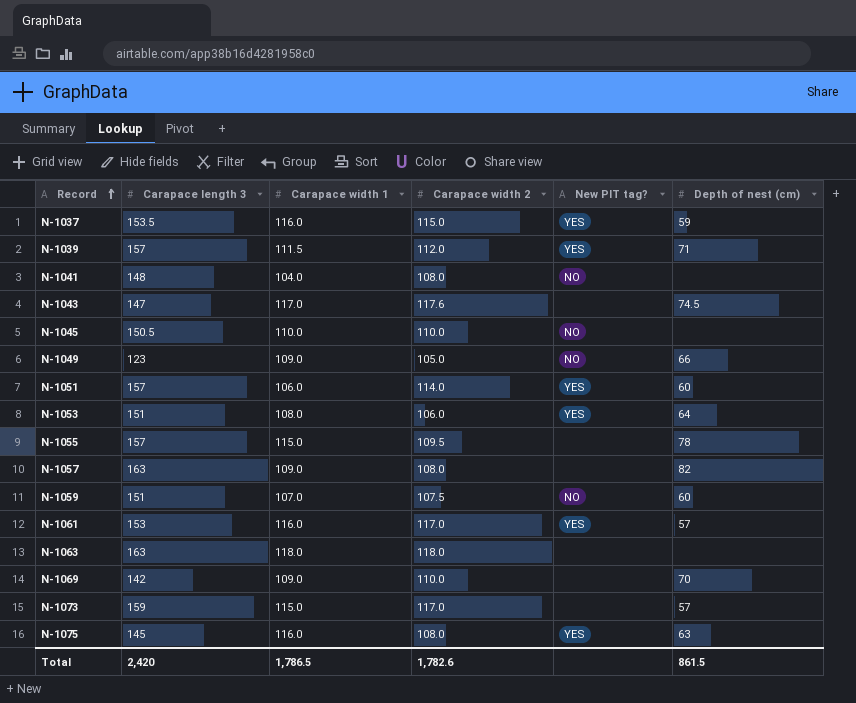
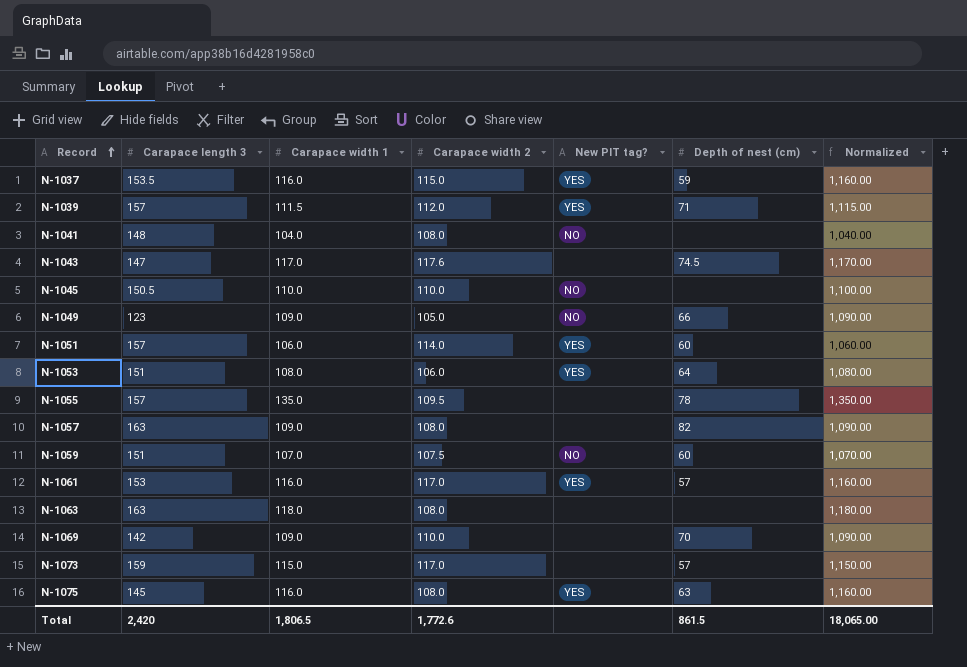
column Normalized | formula: none -> [Carapace width 1] * 10
N-1055 | Carapace width 1: 115.0 -> 135.0
N-1063 | Carapace width 2: 118.0 -> 108.0
Total | Carapace width 1: 1,786.5 -> 1,806.5
Total | Carapace width 2: 1,782.6 -> 1,772.6

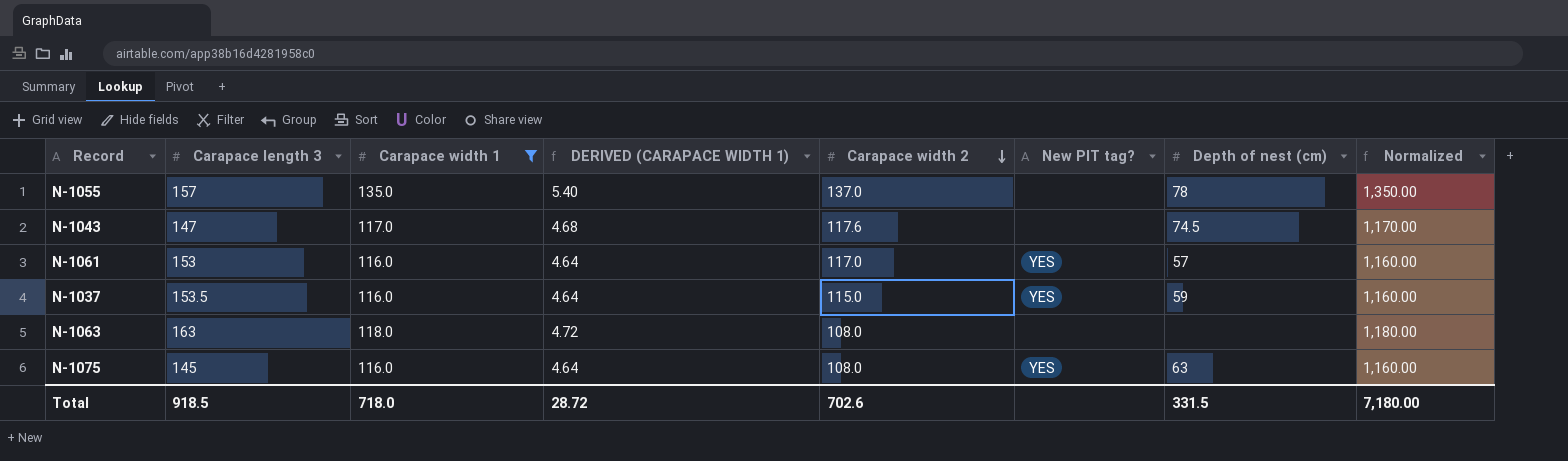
filter: none -> Carapace width 1 >= 116.0
row order: Record ascending -> Carapace width 2 descending
column DERIVED (CARAPACE WIDTH 1) | formula: none -> [Carapace width 1] * 0.04
N-1055 | Carapace width 2: 109.5 -> 137.0
Total | Carapace length 3: 2,420 -> 918.5
Total | Carapace width 1: 1,806.5 -> 718.0
Total | Carapace width 2: 1,772.6 -> 702.6
Total | Depth of nest (cm): 861.5 -> 331.5
Total | Normalized: 18,065.00 -> 7,180.00

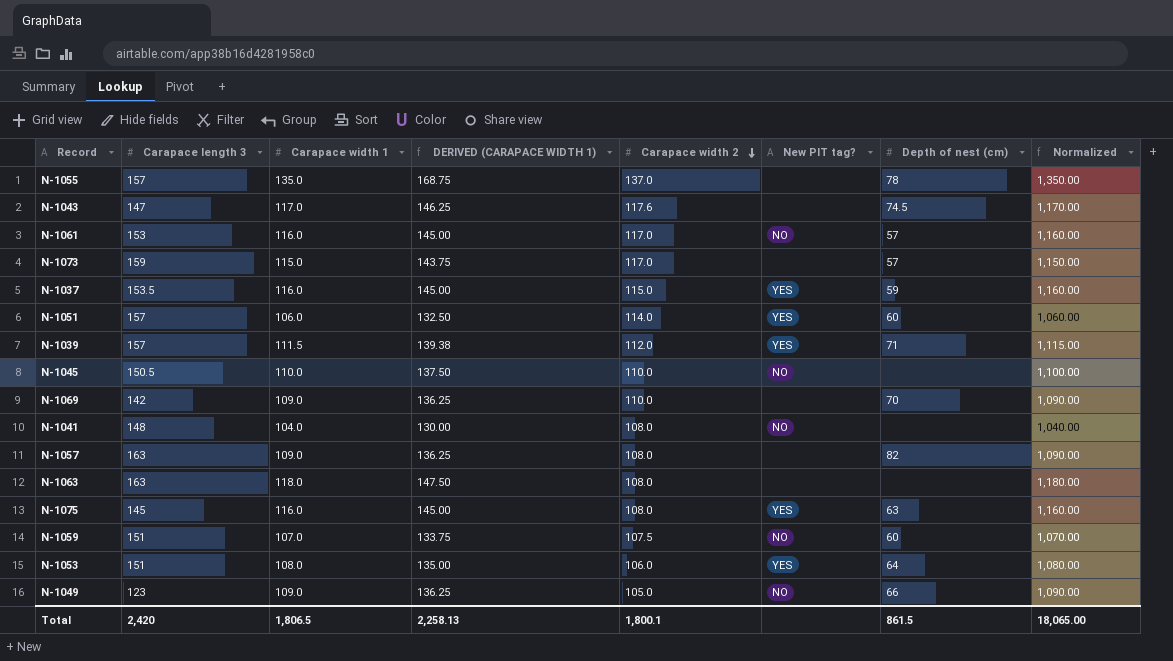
filter: Carapace width 1 >= 116.0 -> none
column DERIVED (CARAPACE WIDTH 1) | formula: [Carapace width 1] * 0.04 -> [Carapace width 1] * 1.25
N-1061 | New PIT tag?: YES -> NO
Total | Carapace length 3: 918.5 -> 2,420
Total | Carapace width 1: 718.0 -> 1,806.5
Total | DERIVED (CARAPACE WIDTH 1): 28.72 -> 2,258.13
Total | Carapace width 2: 702.6 -> 1,800.1
Total | Depth of nest (cm): 331.5 -> 861.5
Total | Normalized: 7,180.00 -> 18,065.00

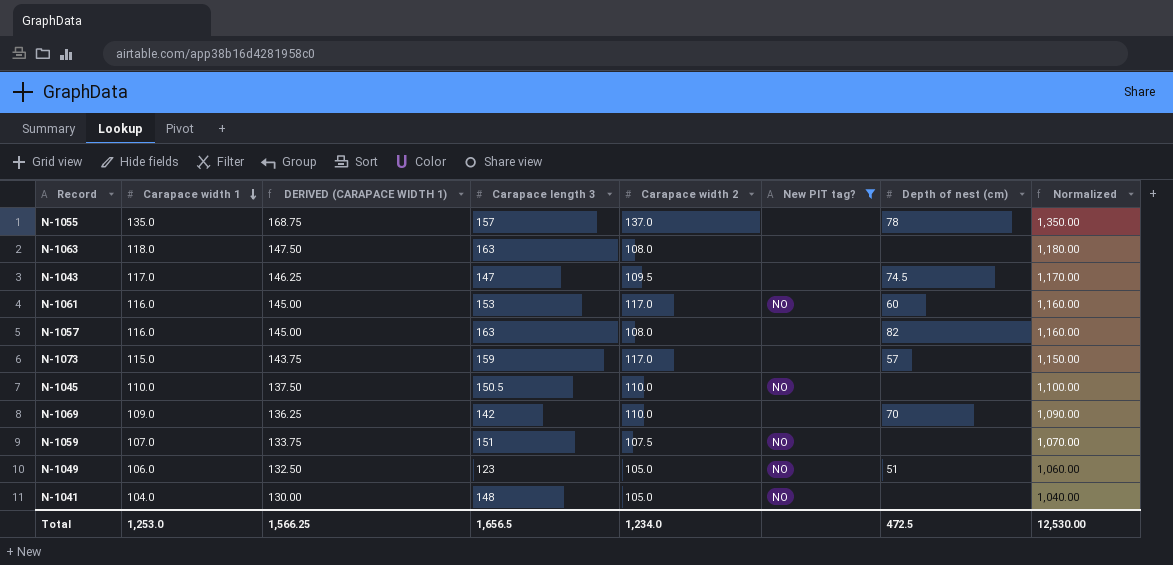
filter: none -> New PIT tag? != YES
row order: Carapace width 2 descending -> Carapace width 1 descending
column Carapace length 3 | position: 2 -> 4
N-1043 | Carapace width 2: 117.6 -> 109.5
N-1061 | Depth of nest (cm): 57 -> 60
N-1057 | Carapace width 1: 109.0 -> 116.0
N-1057 | DERIVED (CARAPACE WIDTH 1): 136.25 -> 145.00
N-1057 | Normalized: 1,090.00 -> 1,160.00
N-1059 | Depth of nest (cm): 60 -> none
N-1049 | Carapace width 1: 109.0 -> 106.0
N-1049 | DERIVED (CARAPACE WIDTH 1): 136.25 -> 132.50
N-1049 | Depth of nest (cm): 66 -> 51
N-1049 | Normalized: 1,090.00 -> 1,060.00
N-1041 | Carapace width 2: 108.0 -> 105.0
Total | Carapace width 1: 1,806.5 -> 1,253.0
Total | DERIVED (CARAPACE WIDTH 1): 2,258.13 -> 1,566.25
Total | Carapace length 3: 2,420 -> 1,656.5
Total | Carapace width 2: 1,800.1 -> 1,234.0
Total | Depth of nest (cm): 861.5 -> 472.5
Total | Normalized: 18,065.00 -> 12,530.00

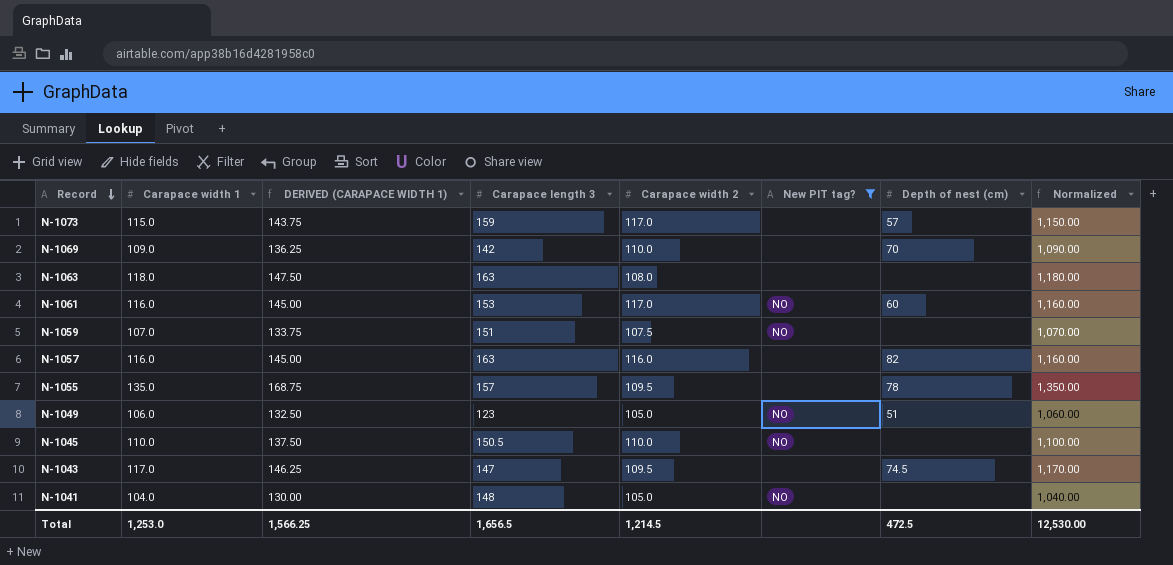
row order: Carapace width 1 descending -> Record descending
N-1057 | Carapace width 2: 108.0 -> 116.0
N-1055 | Carapace width 2: 137.0 -> 109.5
Total | Carapace width 2: 1,234.0 -> 1,214.5

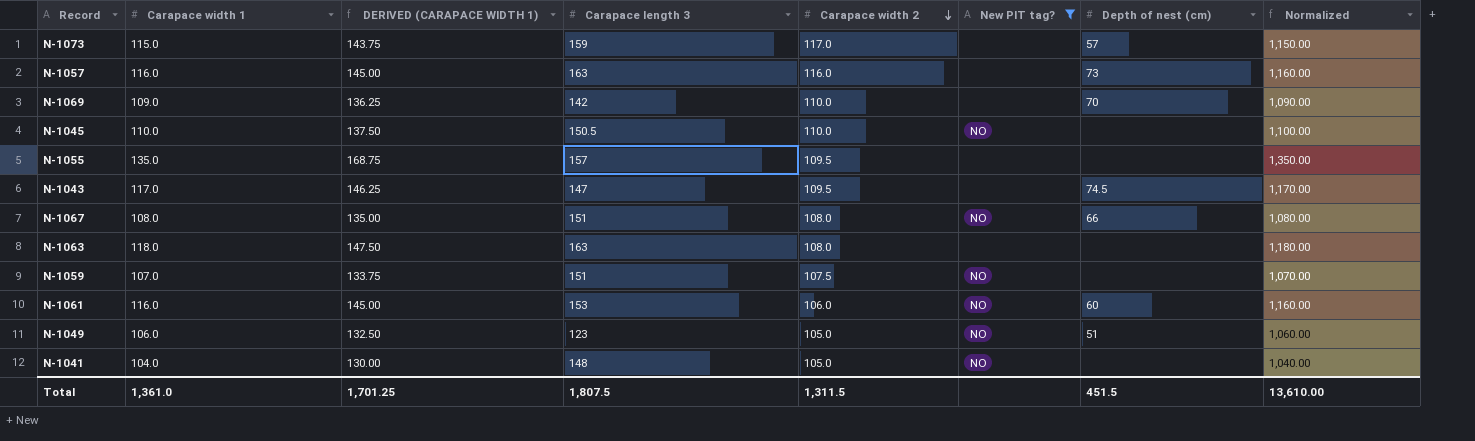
row order: Record descending -> Carapace width 2 descending
N-1057 | Depth of nest (cm): 82 -> 73
N-1055 | Depth of nest (cm): 78 -> none
row N-1067: none -> 108.0 | 135.00 | 151 | 108.0 | NO | 66 | 1,080.00
N-1061 | Carapace width 2: 117.0 -> 106.0
Total | Carapace width 1: 1,253.0 -> 1,361.0
Total | DERIVED (CARAPACE WIDTH 1): 1,566.25 -> 1,701.25
Total | Carapace length 3: 1,656.5 -> 1,807.5
Total | Carapace width 2: 1,214.5 -> 1,311.5
Total | Depth of nest (cm): 472.5 -> 451.5
Total | Normalized: 12,530.00 -> 13,610.00

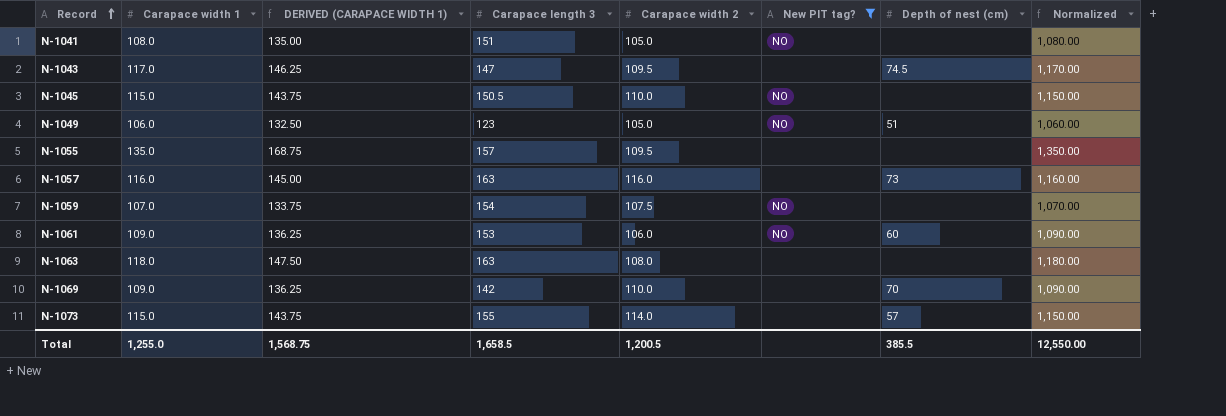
row order: Carapace width 2 descending -> Record ascending
row N-1067: 108.0 | 135.00 | 151 | 108.0 | NO | 66 | 1,080.00 -> none
N-1041 | Carapace width 1: 104.0 -> 108.0
N-1041 | DERIVED (CARAPACE WIDTH 1): 130.00 -> 135.00
N-1041 | Carapace length 3: 148 -> 151
N-1041 | Normalized: 1,040.00 -> 1,080.00
N-1045 | Carapace width 1: 110.0 -> 115.0
N-1045 | DERIVED (CARAPACE WIDTH 1): 137.50 -> 143.75
N-1045 | Normalized: 1,100.00 -> 1,150.00
N-1059 | Carapace length 3: 151 -> 154
N-1061 | Carapace width 1: 116.0 -> 109.0
N-1061 | DERIVED (CARAPACE WIDTH 1): 145.00 -> 136.25
N-1061 | Normalized: 1,160.00 -> 1,090.00
N-1073 | Carapace length 3: 159 -> 155
N-1073 | Carapace width 2: 117.0 -> 114.0
Total | Carapace width 1: 1,361.0 -> 1,255.0
Total | DERIVED (CARAPACE WIDTH 1): 1,701.25 -> 1,568.75
Total | Carapace length 3: 1,807.5 -> 1,658.5
Total | Carapace width 2: 1,311.5 -> 1,200.5
Total | Depth of nest (cm): 451.5 -> 385.5
Total | Normalized: 13,610.00 -> 12,550.00

